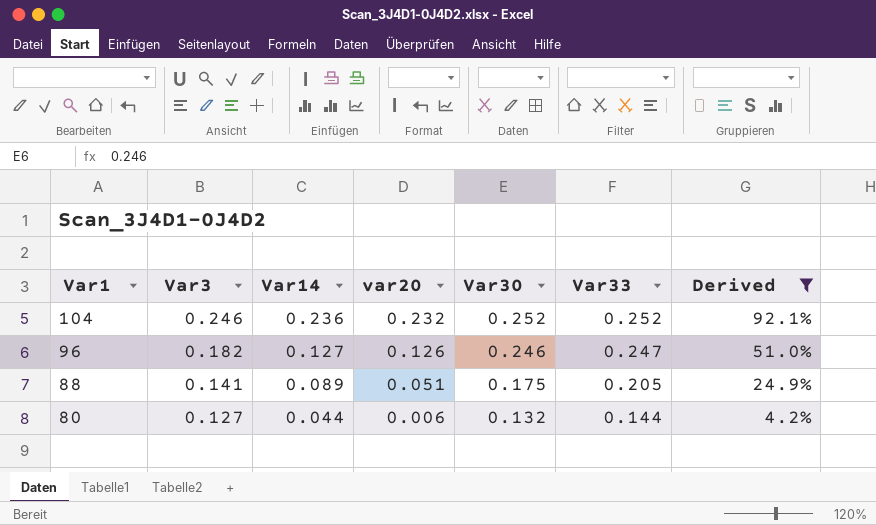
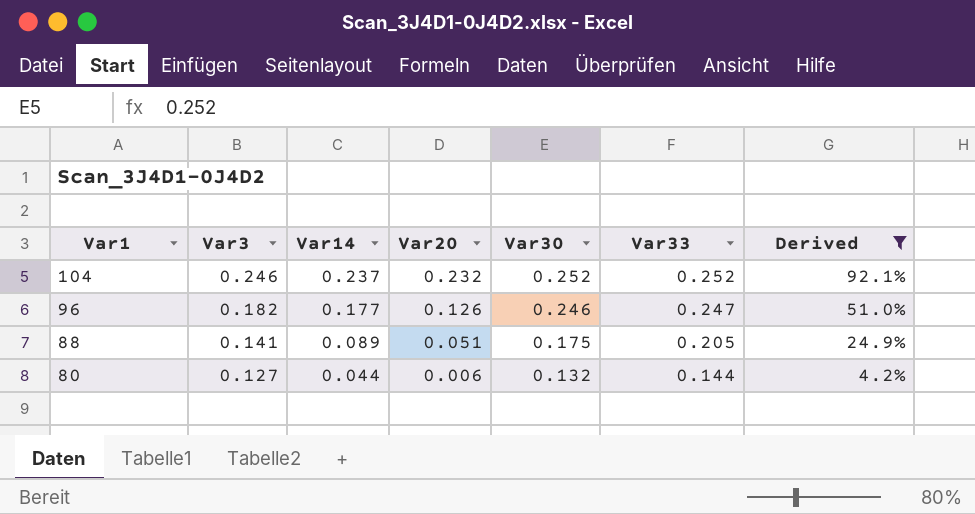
column name: var20 -> Var20
104 | Var14: 0.236 -> 0.237
96 | Var14: 0.127 -> 0.177

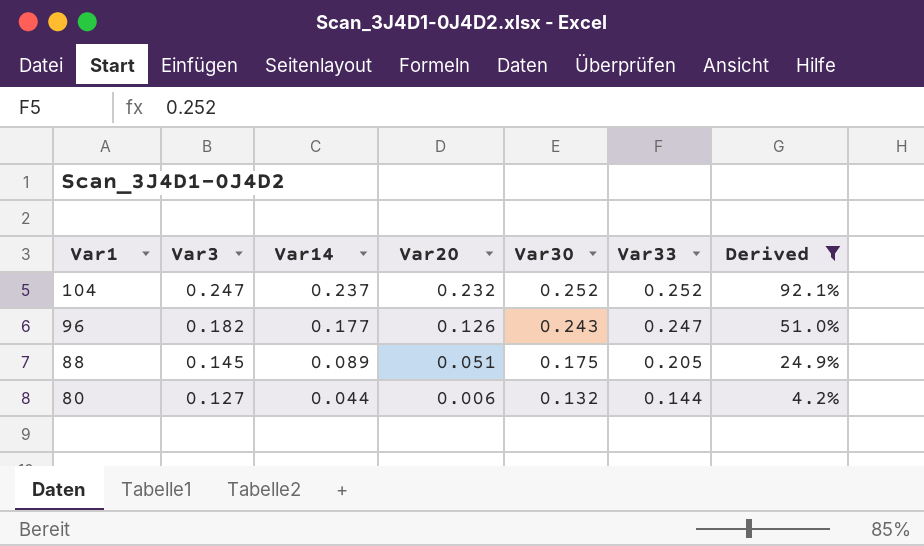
104 | Var3: 0.246 -> 0.247
96 | Var30: 0.246 -> 0.243
88 | Var3: 0.141 -> 0.145

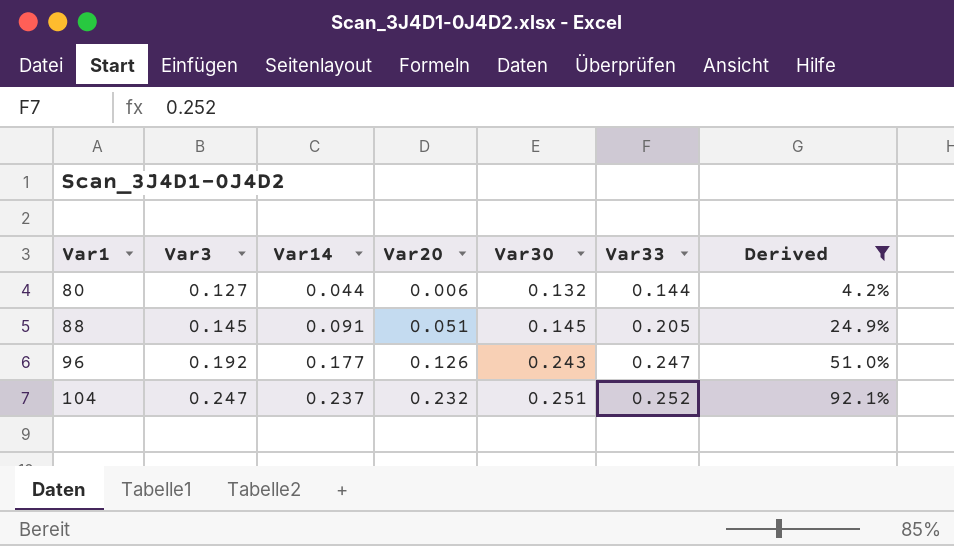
row order: Var1 descending -> Var1 ascending
88 | Var14: 0.089 -> 0.091
88 | Var30: 0.175 -> 0.145
96 | Var3: 0.182 -> 0.192
104 | Var30: 0.252 -> 0.251

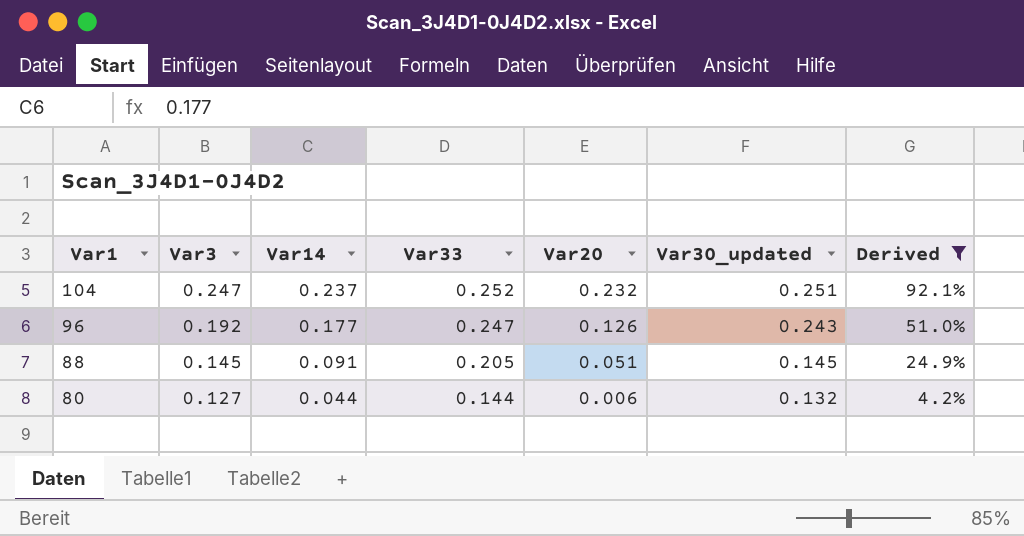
row order: Var1 ascending -> Var1 descending
column Var33 | position: 6 -> 4
column name: Var30 -> Var30_updated

